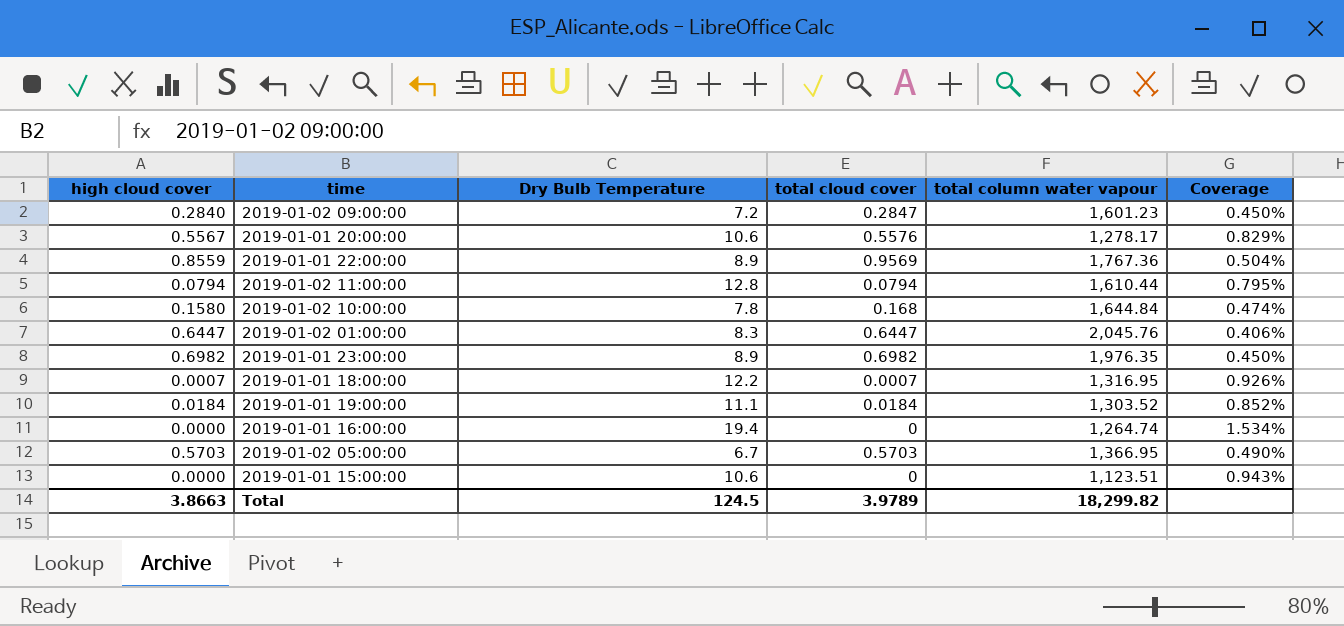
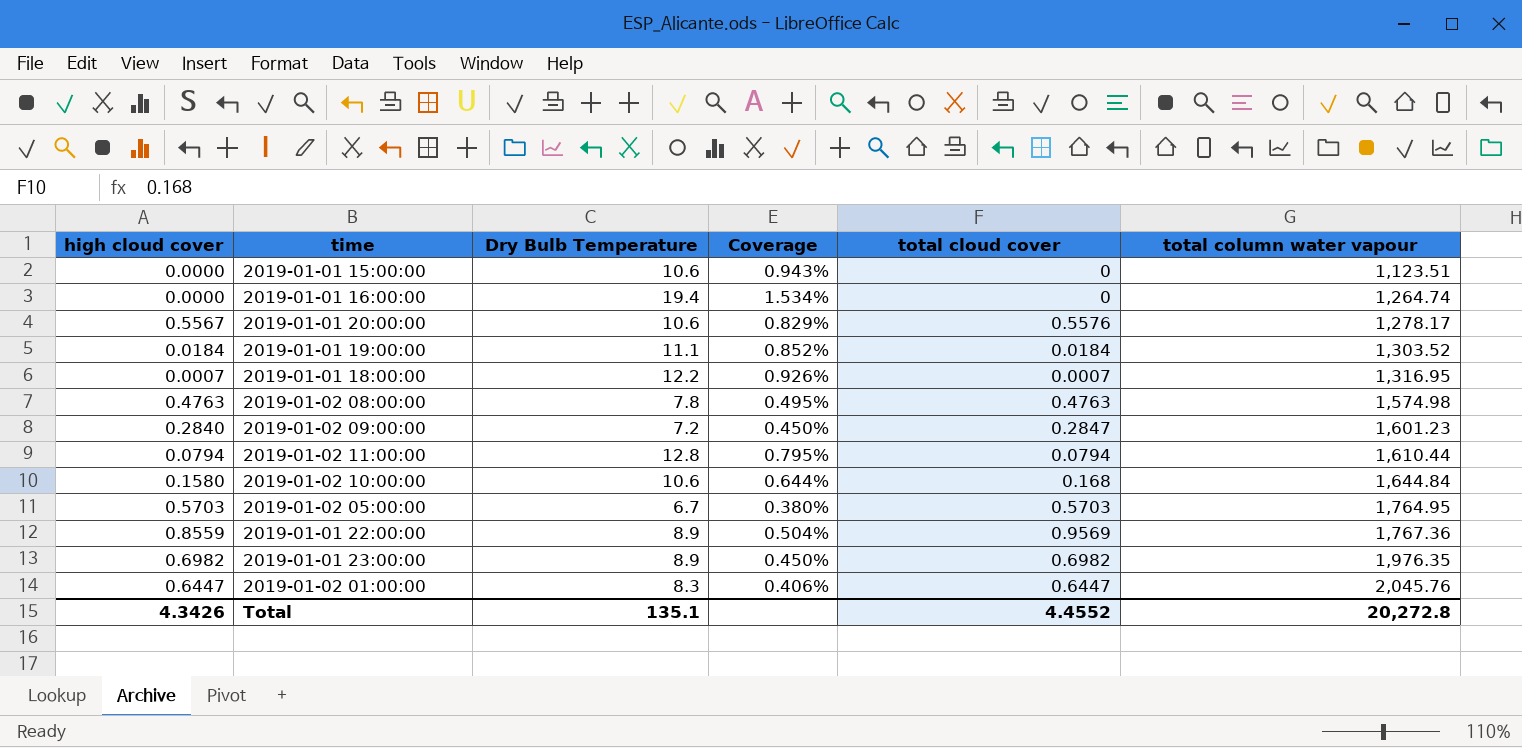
row order: none -> total column water vapour ascending
column Coverage | position: 6 -> 4
row 2019-01-02 08:00:00: none -> 0.4763 | 7.8 | 0.495% | 0.4763 | 1,574.98
2019-01-02 10:00:00 | Dry Bulb Temperature: 7.8 -> 10.6
2019-01-02 10:00:00 | Coverage: 0.474% -> 0.644%
2019-01-02 05:00:00 | Coverage: 0.490% -> 0.380%
2019-01-02 05:00:00 | total column water vapour: 1,366.95 -> 1,764.95
Total | high cloud cover: 3.8663 -> 4.3426
Total | Dry Bulb Temperature: 124.5 -> 135.1
Total | total cloud cover: 3.9789 -> 4.4552
Total | total column water vapour: 18,299.82 -> 20,272.8

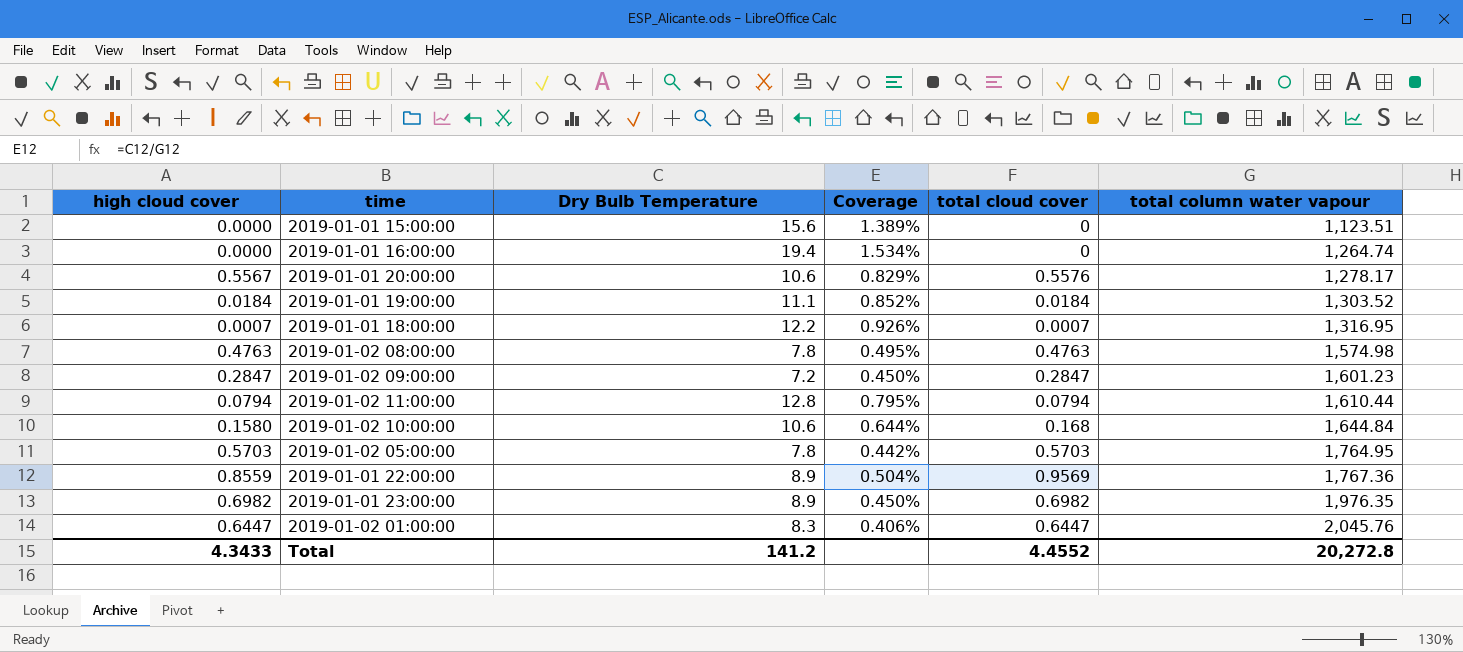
2019-01-01 15:00:00 | Dry Bulb Temperature: 10.6 -> 15.6
2019-01-01 15:00:00 | Coverage: 0.943% -> 1.389%
2019-01-02 09:00:00 | high cloud cover: 0.2840 -> 0.2847
2019-01-02 05:00:00 | Dry Bulb Temperature: 6.7 -> 7.8
2019-01-02 05:00:00 | Coverage: 0.380% -> 0.442%
Total | high cloud cover: 4.3426 -> 4.3433
Total | Dry Bulb Temperature: 135.1 -> 141.2

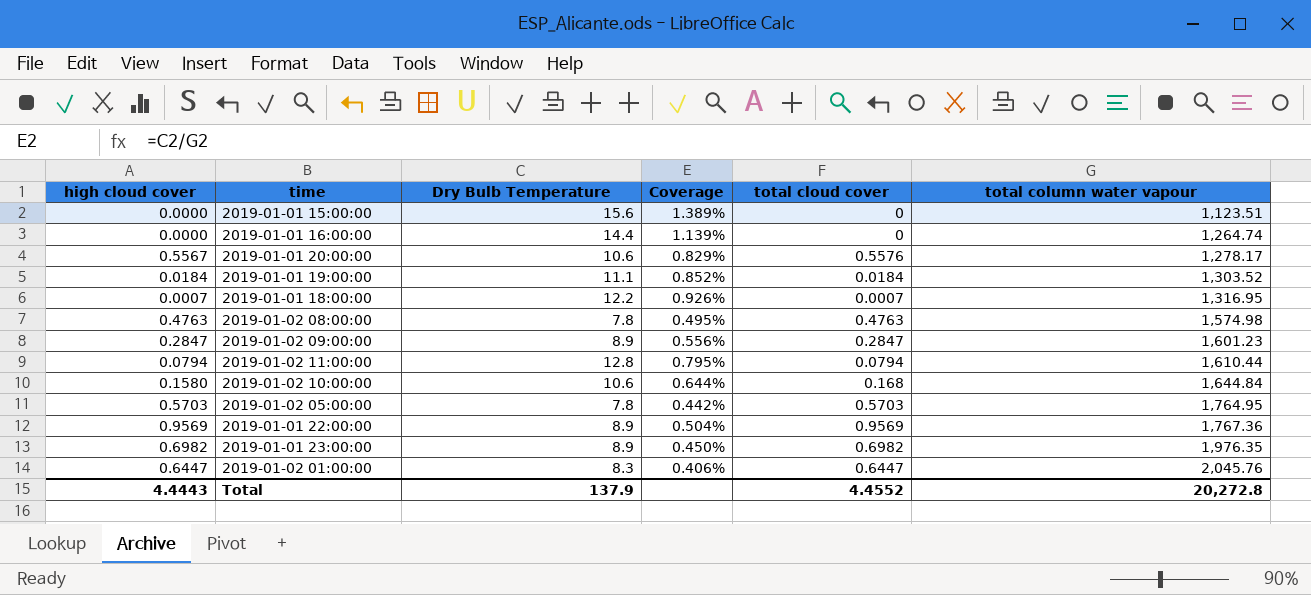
2019-01-01 16:00:00 | Dry Bulb Temperature: 19.4 -> 14.4
2019-01-01 16:00:00 | Coverage: 1.534% -> 1.139%
2019-01-02 09:00:00 | Dry Bulb Temperature: 7.2 -> 8.9
2019-01-02 09:00:00 | Coverage: 0.450% -> 0.556%
2019-01-01 22:00:00 | high cloud cover: 0.8559 -> 0.9569
Total | high cloud cover: 4.3433 -> 4.4443
Total | Dry Bulb Temperature: 141.2 -> 137.9

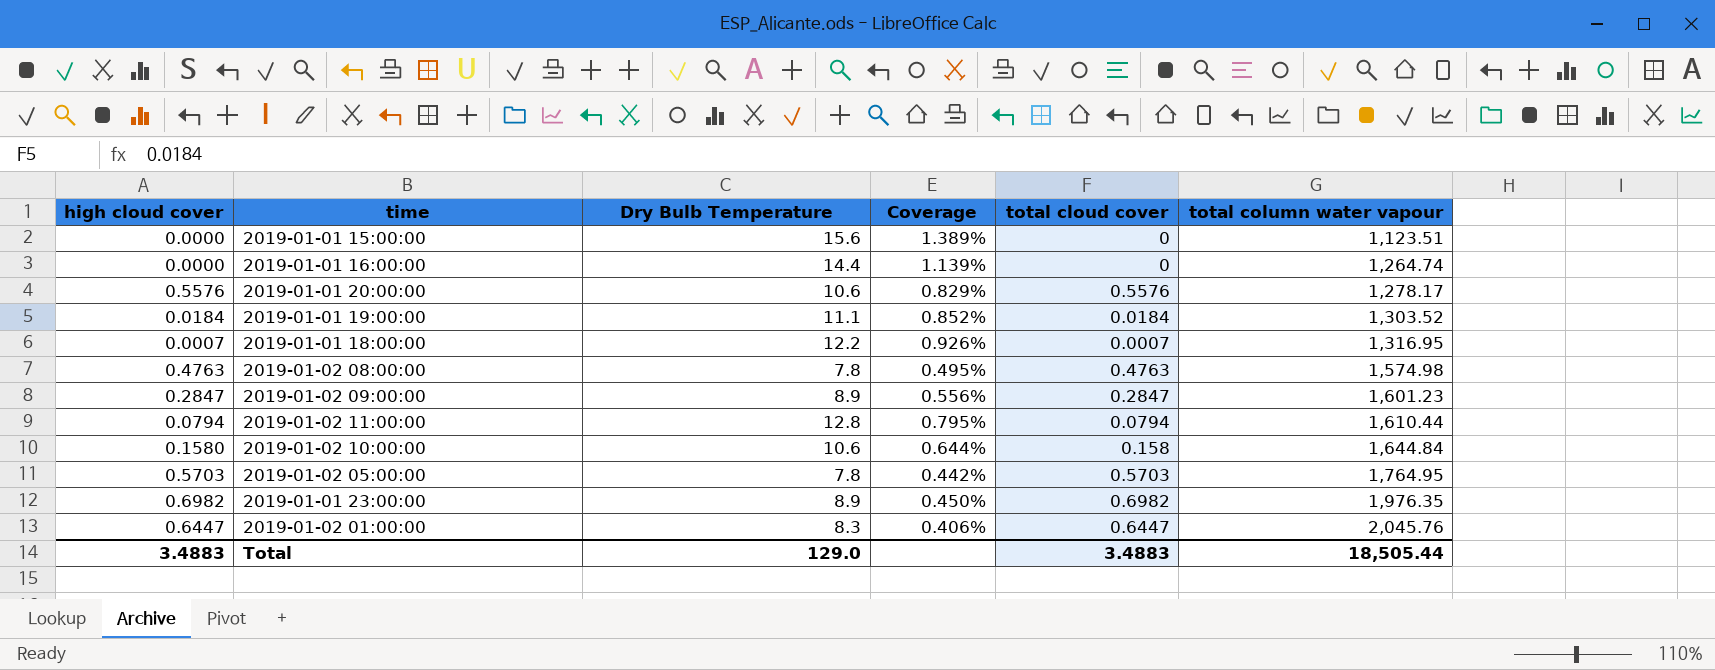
row 2019-01-01 22:00:00: 0.9569 | 8.9 | 0.504% | 0.9569 | 1,767.36 -> none
2019-01-01 20:00:00 | high cloud cover: 0.5567 -> 0.5576
2019-01-02 10:00:00 | total cloud cover: 0.168 -> 0.158
Total | high cloud cover: 4.4443 -> 3.4883
Total | Dry Bulb Temperature: 137.9 -> 129.0
Total | total cloud cover: 4.4552 -> 3.4883
Total | total column water vapour: 20,272.8 -> 18,505.44

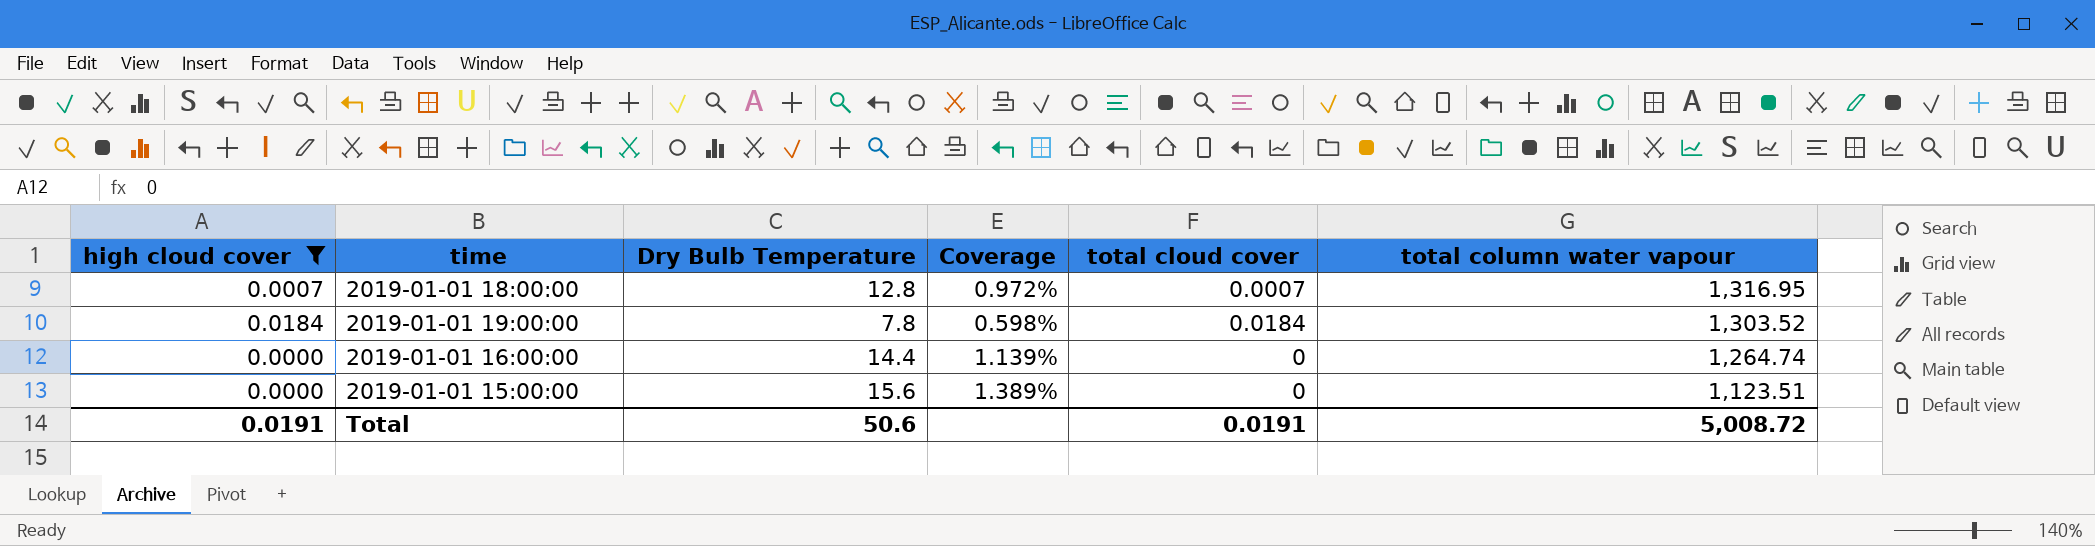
filter: none -> high cloud cover <= 0.0184
row order: total column water vapour ascending -> total column water vapour descending
2019-01-01 18:00:00 | Dry Bulb Temperature: 12.2 -> 12.8
2019-01-01 18:00:00 | Coverage: 0.926% -> 0.972%
2019-01-01 19:00:00 | Dry Bulb Temperature: 11.1 -> 7.8
2019-01-01 19:00:00 | Coverage: 0.852% -> 0.598%
Total | high cloud cover: 3.4883 -> 0.0191
Total | Dry Bulb Temperature: 129.0 -> 50.6
Total | total cloud cover: 3.4883 -> 0.0191
Total | total column water vapour: 18,505.44 -> 5,008.72

